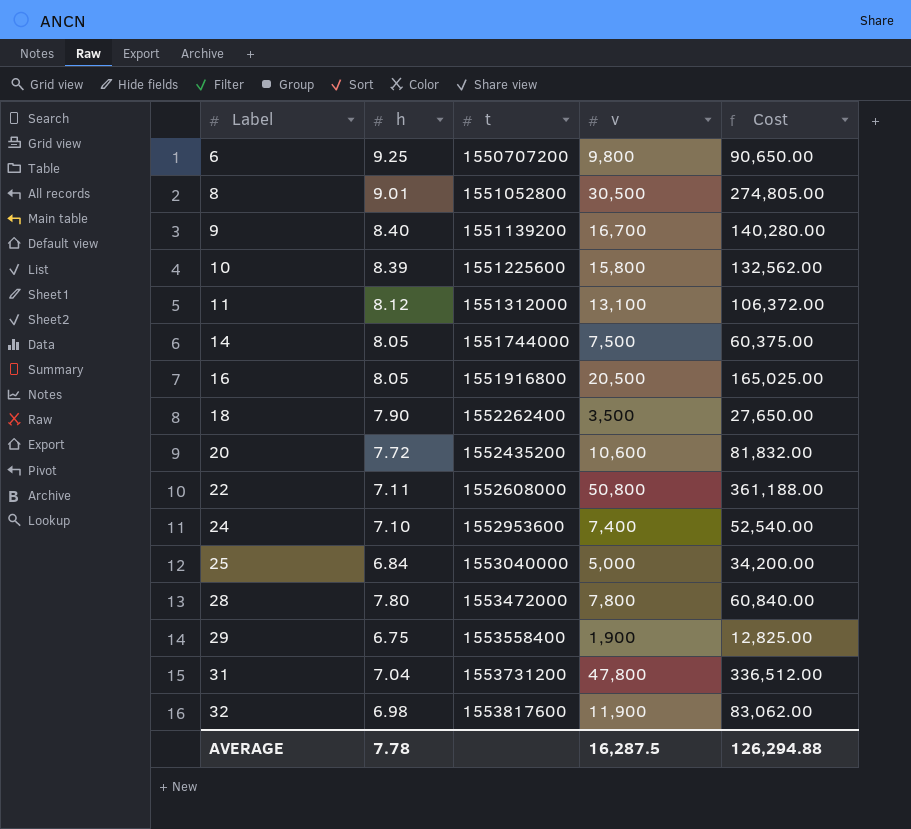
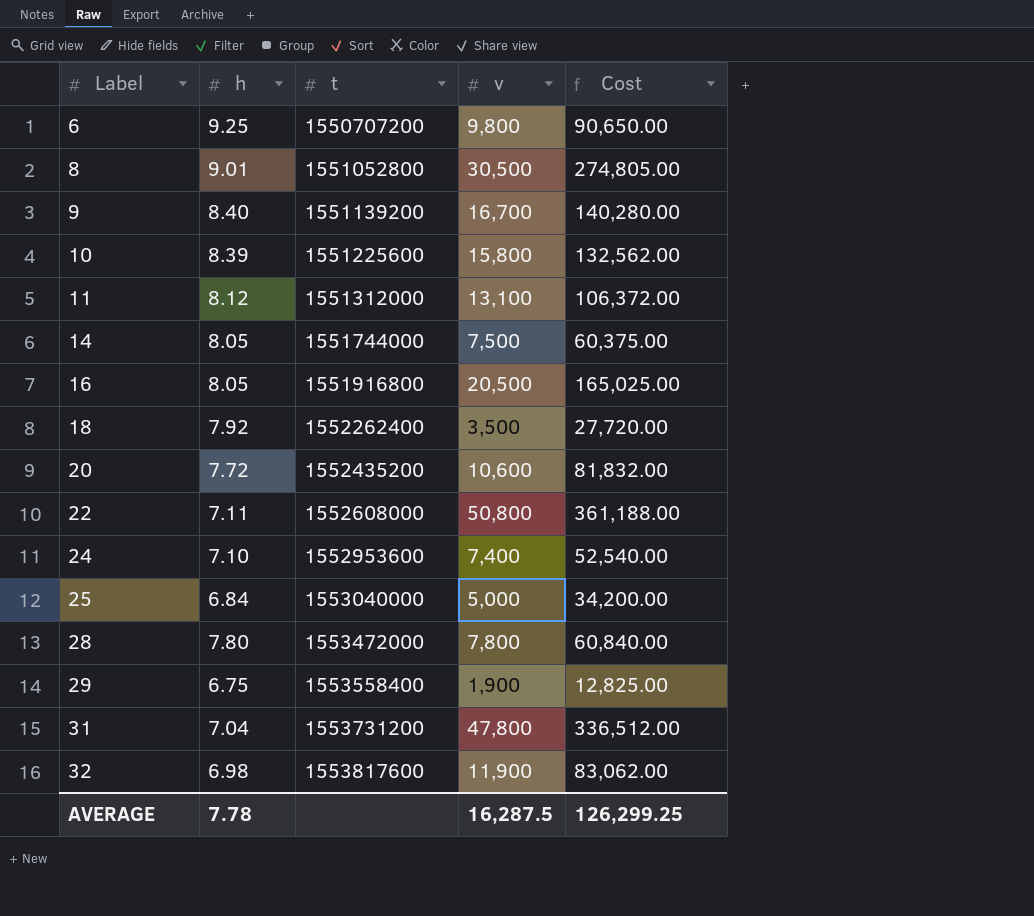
18 | h: 7.90 -> 7.92
18 | Cost: 27,650.00 -> 27,720.00
AVERAGE | Cost: 126,294.88 -> 126,299.25

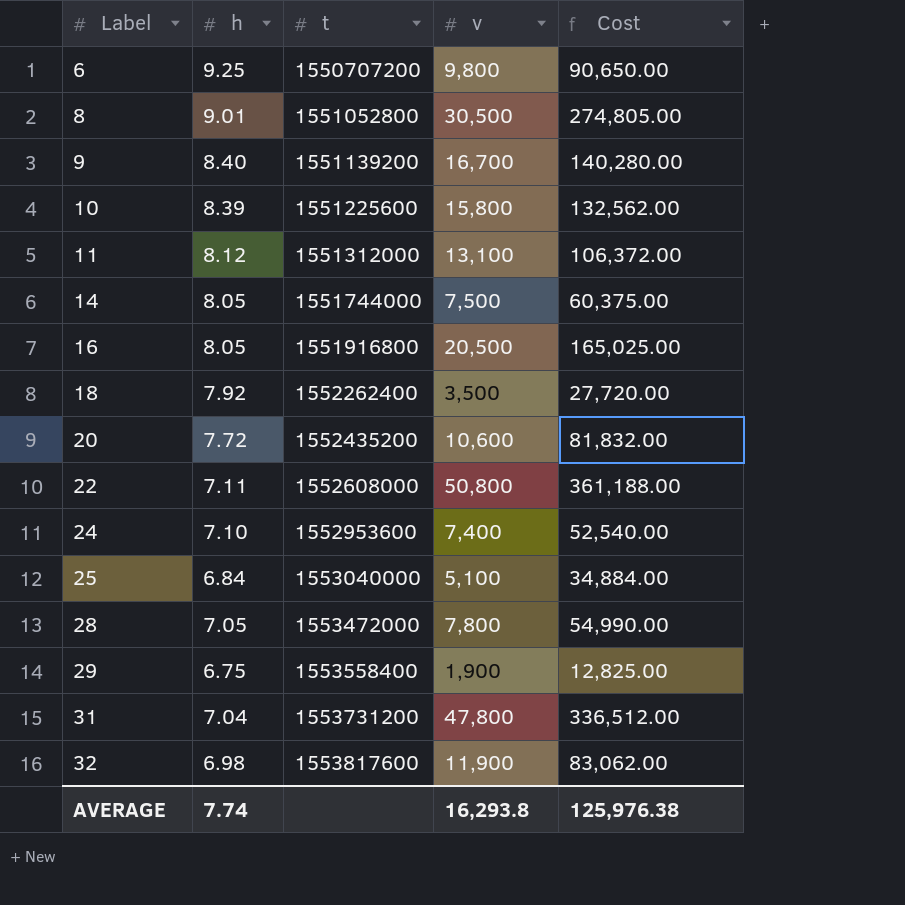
25 | v: 5,000 -> 5,100
25 | Cost: 34,200.00 -> 34,884.00
28 | h: 7.80 -> 7.05
28 | Cost: 60,840.00 -> 54,990.00
AVERAGE | h: 7.78 -> 7.74
AVERAGE | v: 16,287.5 -> 16,293.8
AVERAGE | Cost: 126,299.25 -> 125,976.38

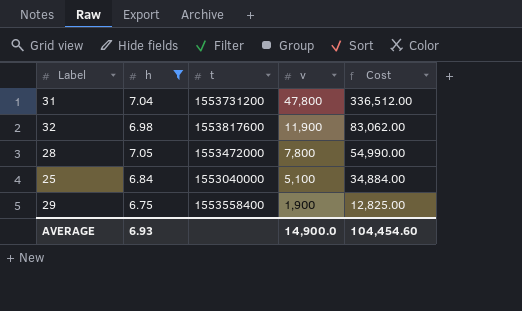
filter: none -> h <= 7.05
row order: Label ascending -> v descending
AVERAGE | h: 7.74 -> 6.93
AVERAGE | v: 16,293.8 -> 14,900.0
AVERAGE | Cost: 125,976.38 -> 104,454.60

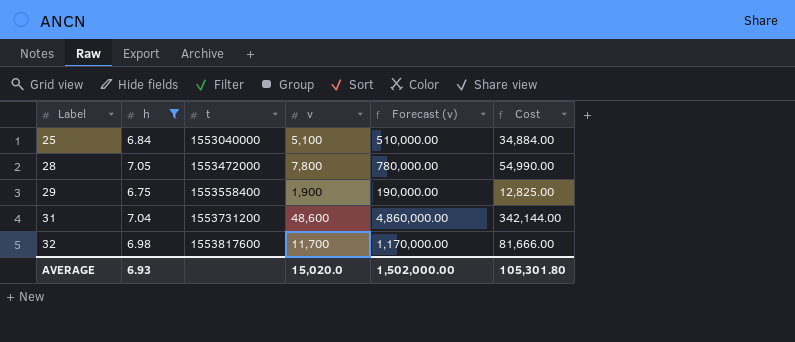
row order: v descending -> Label ascending
column Forecast (v) | formula: none -> [v] * 100
31 | v: 47,800 -> 48,600
31 | Cost: 336,512.00 -> 342,144.00
32 | v: 11,900 -> 11,700
32 | Cost: 83,062.00 -> 81,666.00
AVERAGE | v: 14,900.0 -> 15,020.0
AVERAGE | Cost: 104,454.60 -> 105,301.80

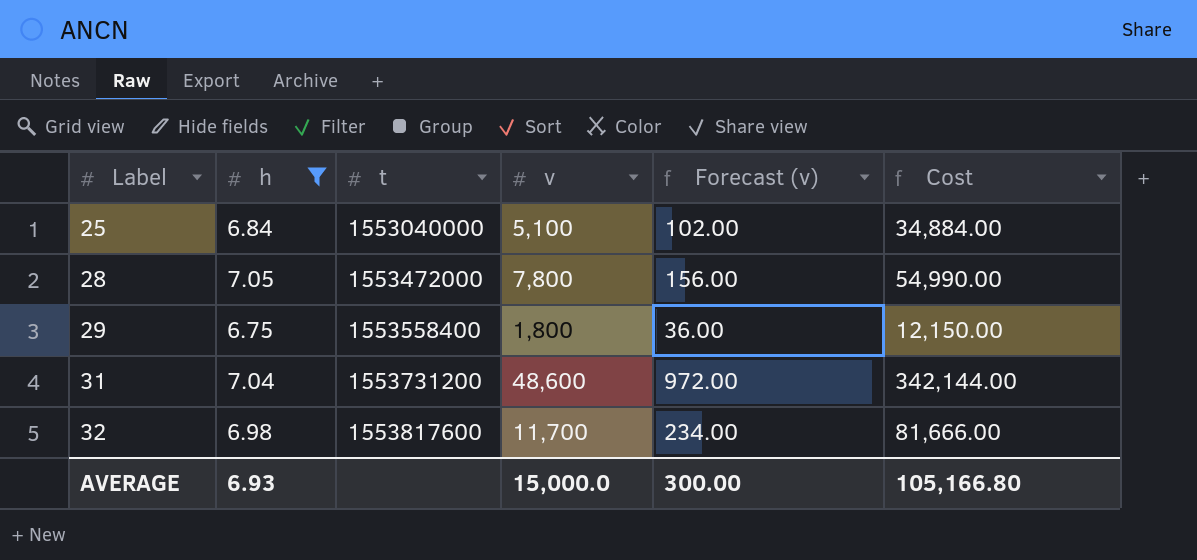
column Forecast (v) | formula: [v] * 100 -> [v] * 0.02
29 | v: 1,900 -> 1,800
29 | Cost: 12,825.00 -> 12,150.00
AVERAGE | v: 15,020.0 -> 15,000.0
AVERAGE | Forecast (v): 1,502,000.00 -> 300.00
AVERAGE | Cost: 105,301.80 -> 105,166.80

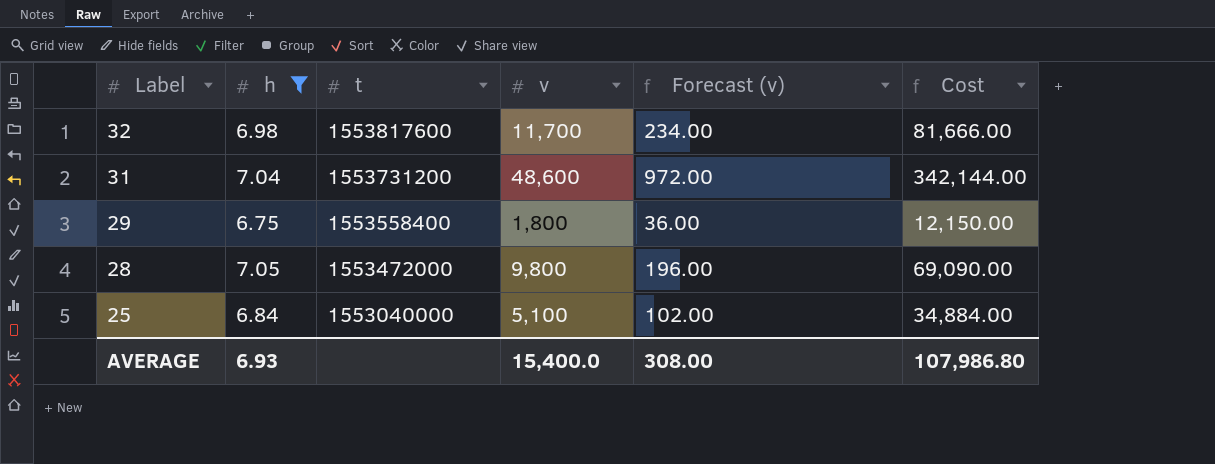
row order: Label ascending -> Label descending
28 | v: 7,800 -> 9,800
28 | Forecast (v): 156.00 -> 196.00
28 | Cost: 54,990.00 -> 69,090.00
AVERAGE | v: 15,000.0 -> 15,400.0
AVERAGE | Forecast (v): 300.00 -> 308.00
AVERAGE | Cost: 105,166.80 -> 107,986.80

